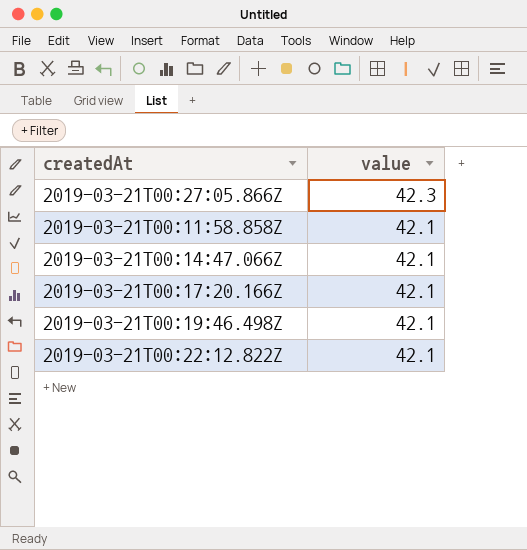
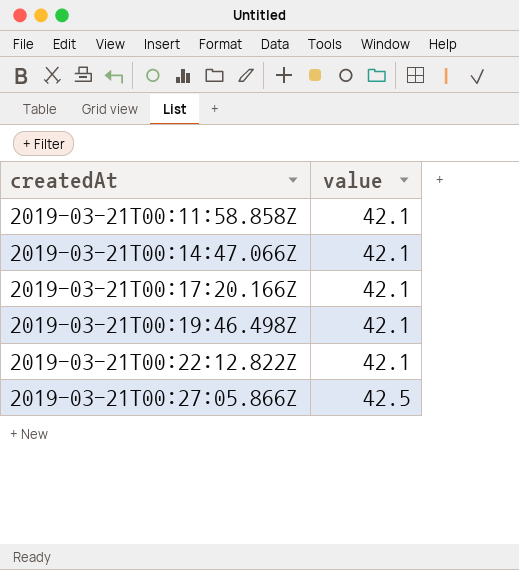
row order: value descending -> createdAt ascending
2019-03-21T00:27:05.866Z | value: 42.3 -> 42.5

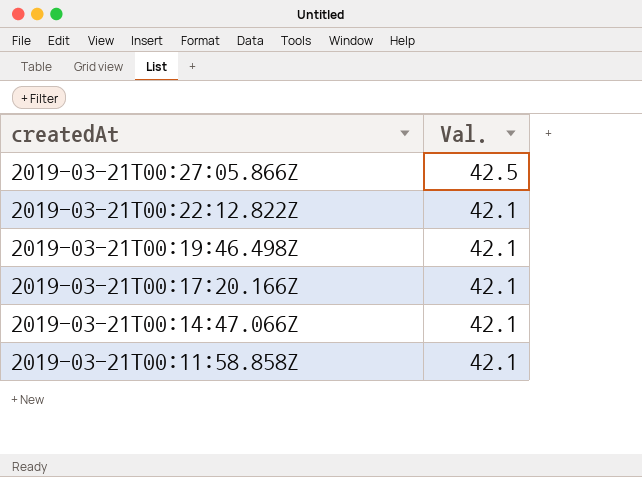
row order: createdAt ascending -> createdAt descending
column name: value -> Val.

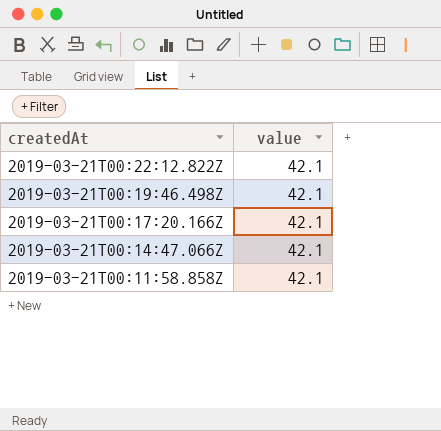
column name: Val. -> value
row 2019-03-21T00:27:05.866Z: 42.5 -> none

